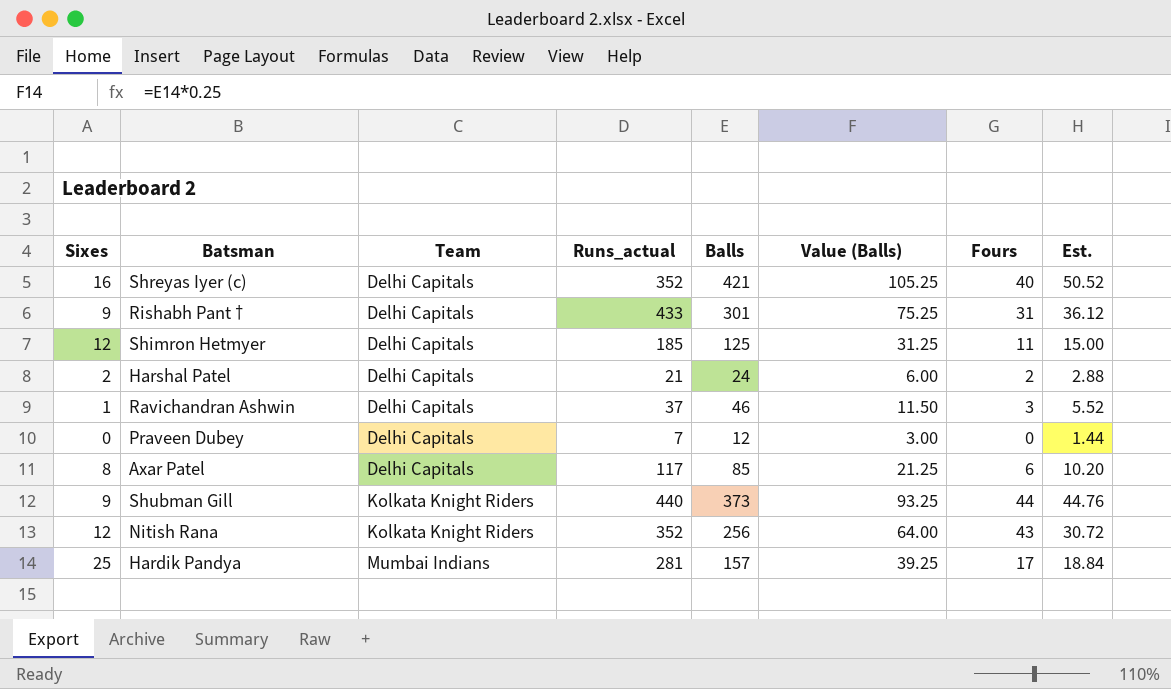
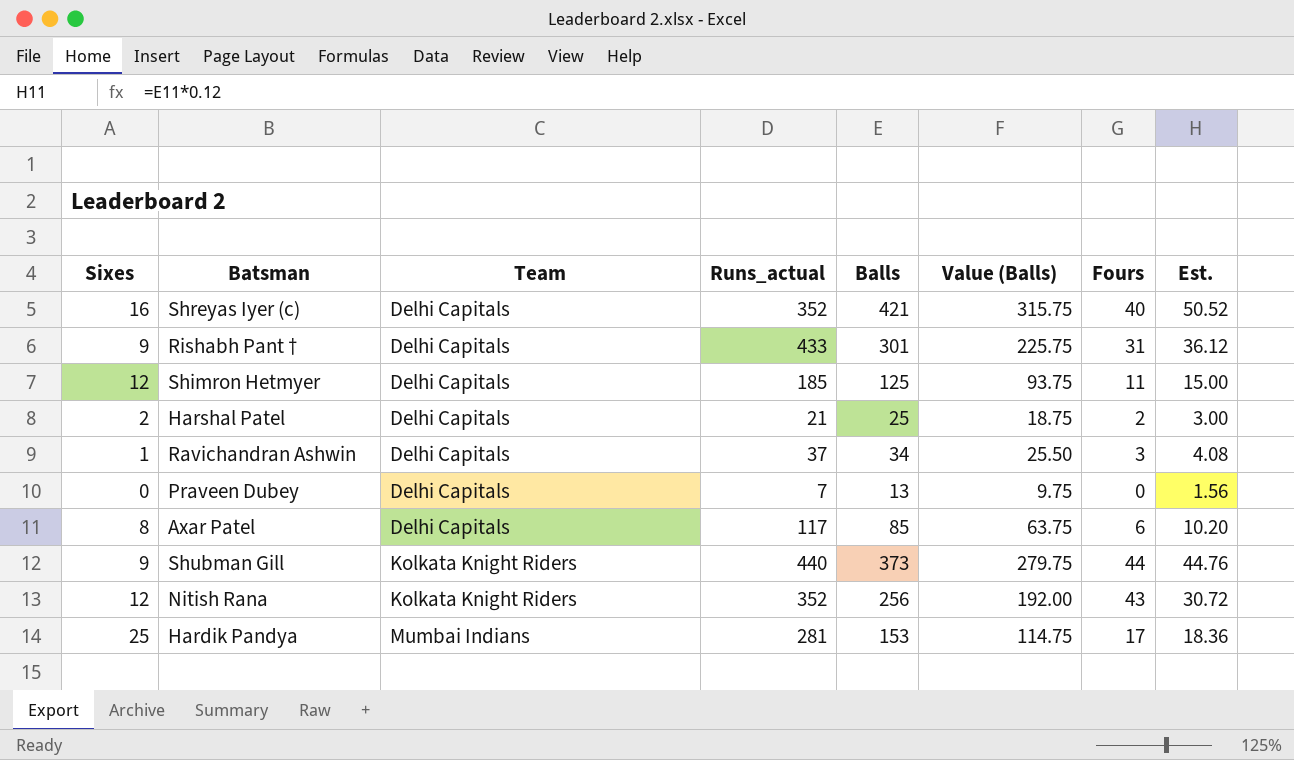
column Value (Balls) | formula: [Balls] * 0.25 -> [Balls] * 0.75
Harshal Patel | Balls: 24 -> 25
Harshal Patel | Est.: 2.88 -> 3.00
Ravichandran Ashwin | Balls: 46 -> 34
Ravichandran Ashwin | Est.: 5.52 -> 4.08
Praveen Dubey | Balls: 12 -> 13
Praveen Dubey | Est.: 1.44 -> 1.56
Hardik Pandya | Balls: 157 -> 153
Hardik Pandya | Est.: 18.84 -> 18.36

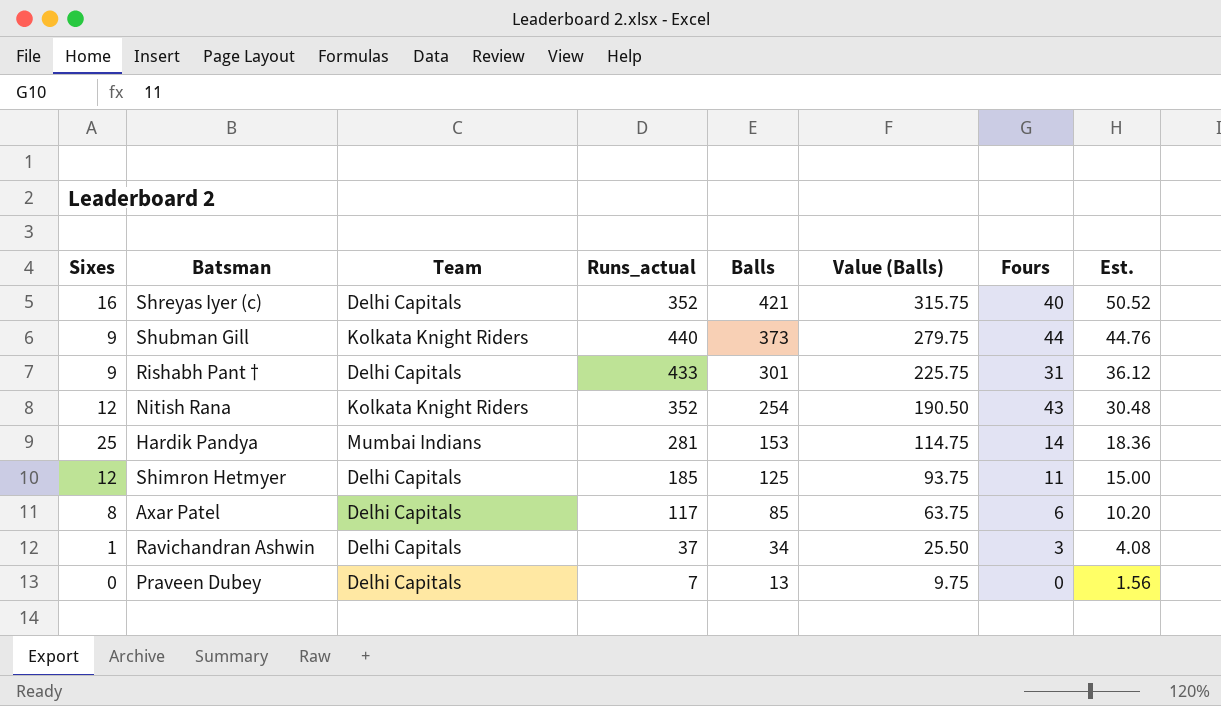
row order: Team ascending -> Balls descending
row Harshal Patel: 2 | Delhi Capitals | 21 | 25 | 18.75 | 2 | 3.00 -> none
Nitish Rana | Balls: 256 -> 254
Nitish Rana | Value (Balls): 192.00 -> 190.50
Nitish Rana | Est.: 30.72 -> 30.48
Hardik Pandya | Fours: 17 -> 14

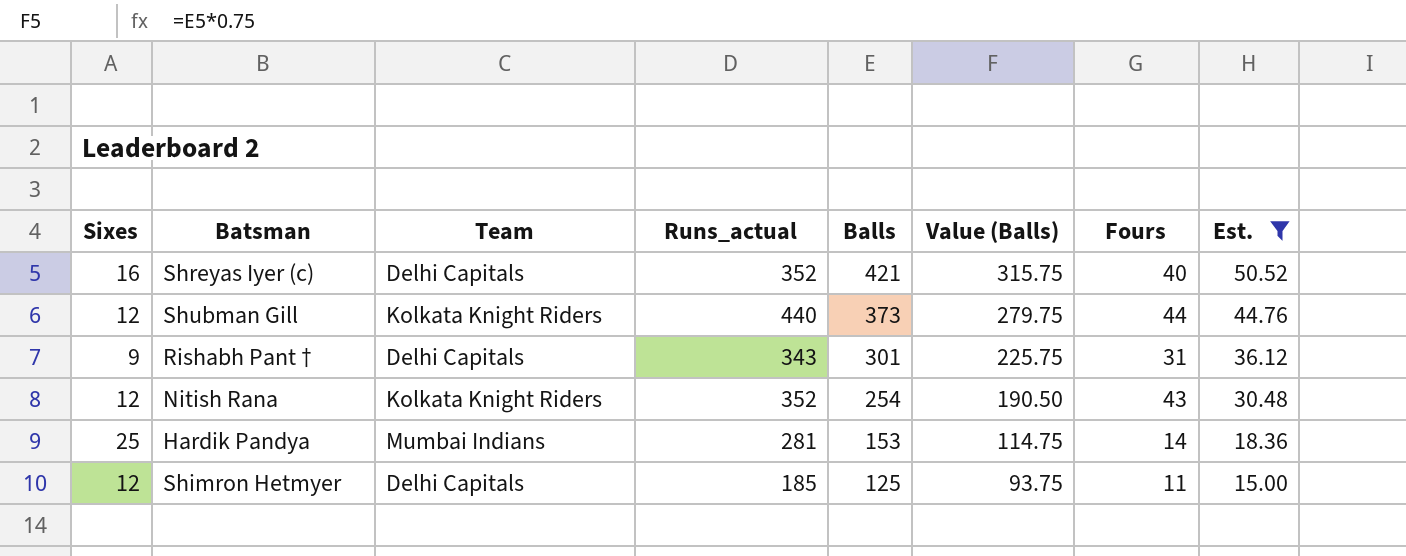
filter: none -> Est. >= 15.00
Shubman Gill | Sixes: 9 -> 12
Rishabh Pant † | Runs_actual: 433 -> 343

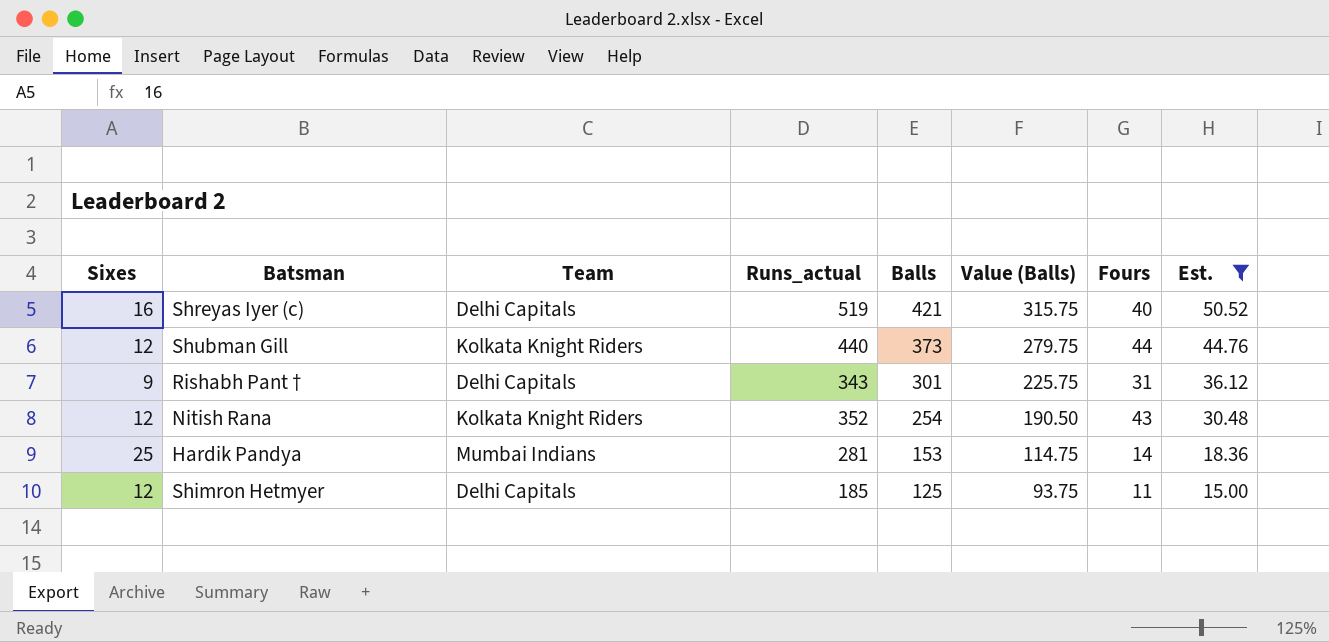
Shreyas Iyer (c) | Runs_actual: 352 -> 519

